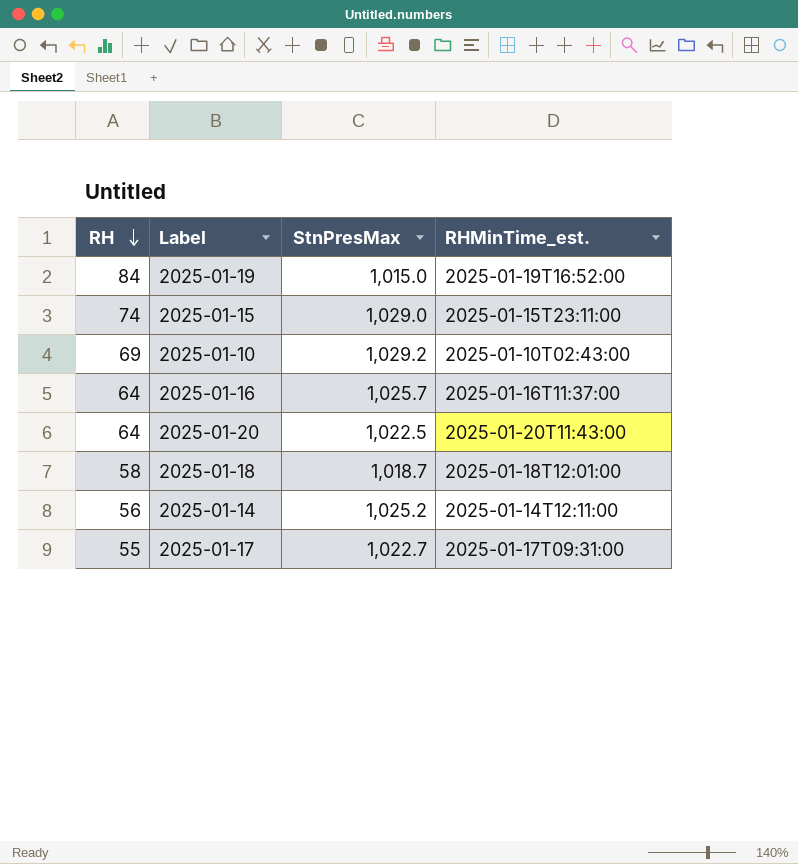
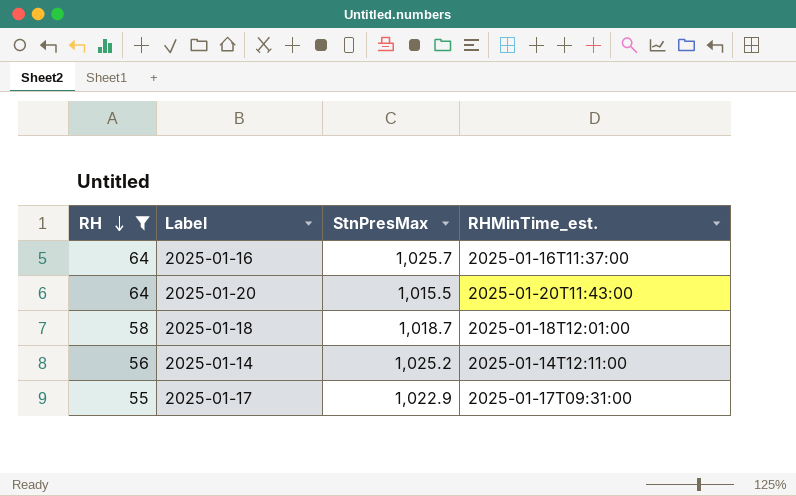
filter: none -> RH <= 64
2025-01-20 | StnPresMax: 1,022.5 -> 1,015.5
2025-01-17 | StnPresMax: 1,022.7 -> 1,022.9

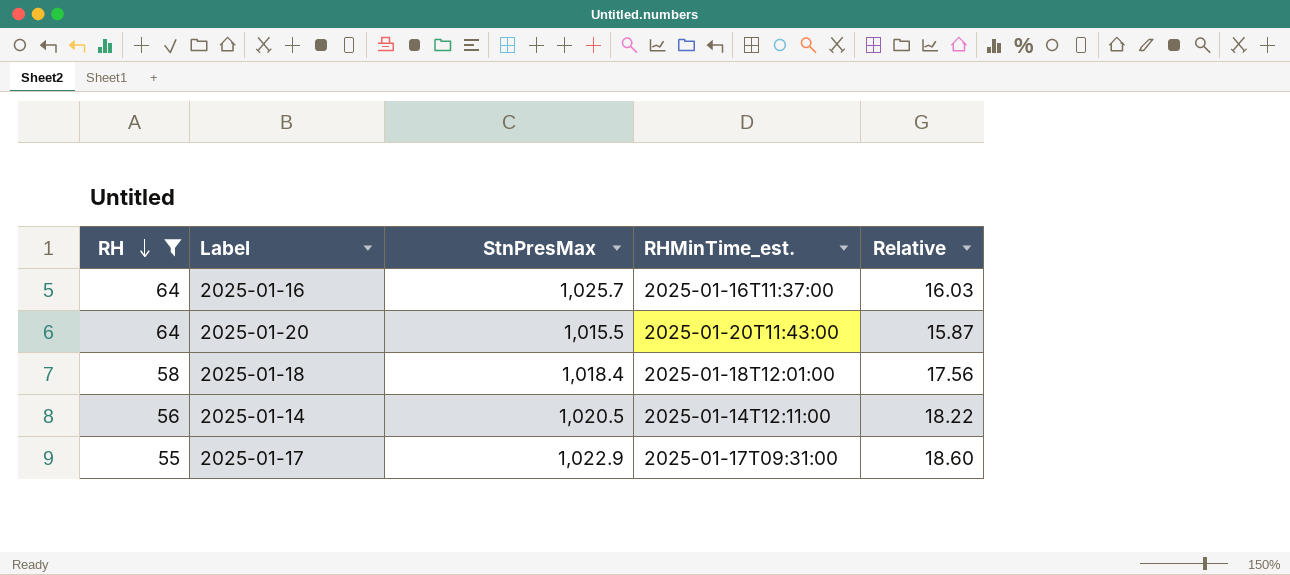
column Relative | formula: none -> [StnPresMax] / [RH]
2025-01-18 | StnPresMax: 1,018.7 -> 1,018.4
2025-01-14 | StnPresMax: 1,025.2 -> 1,020.5

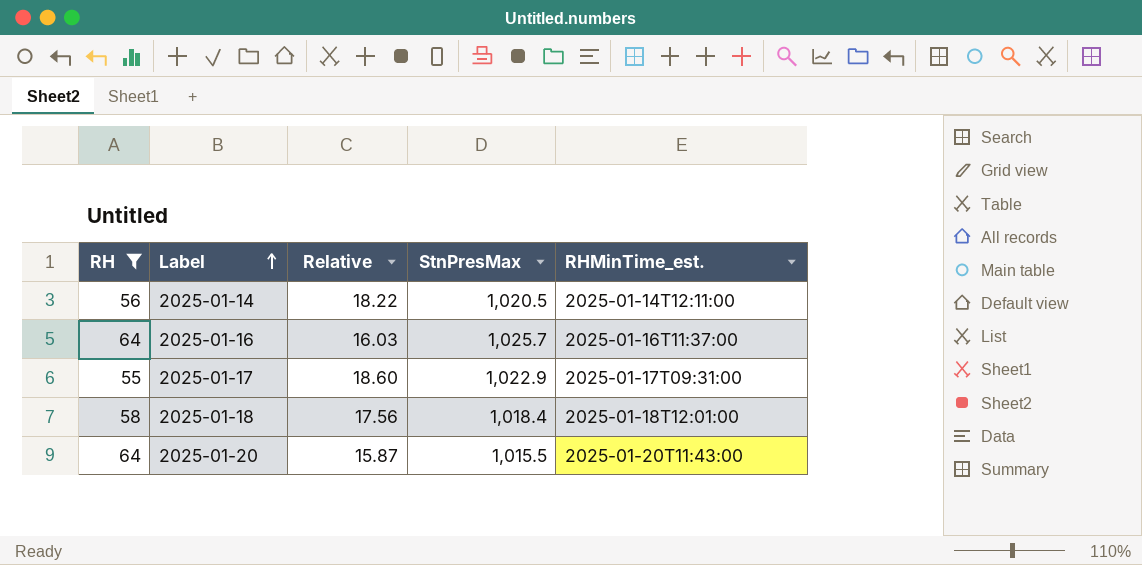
row order: RH descending -> Label ascending
column Relative | position: 5 -> 3

